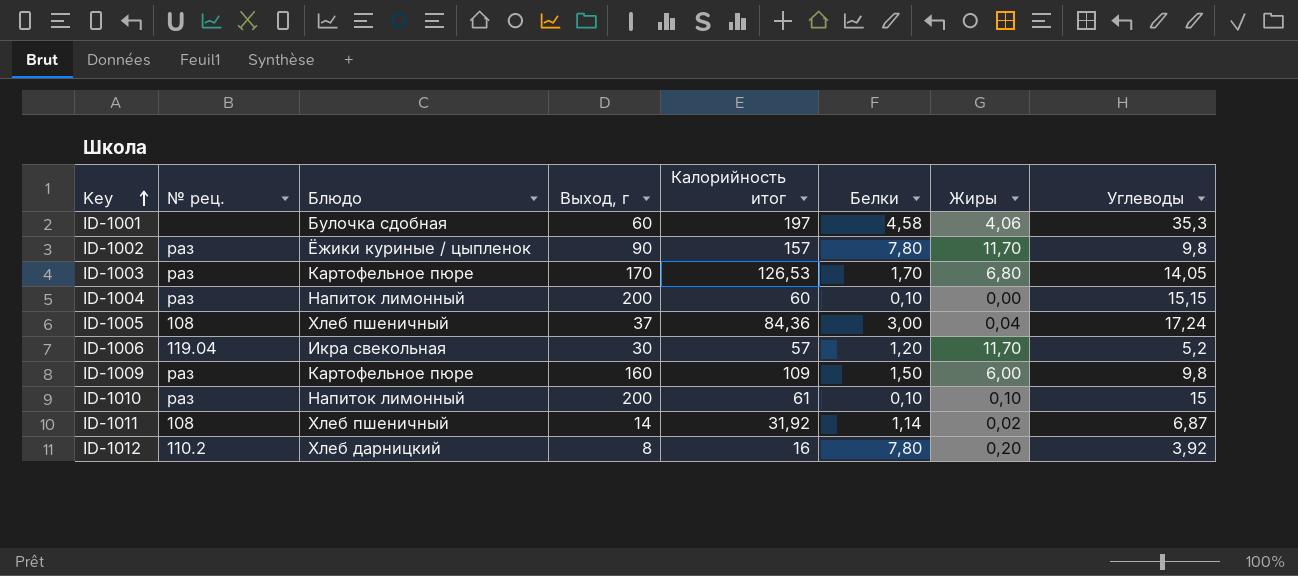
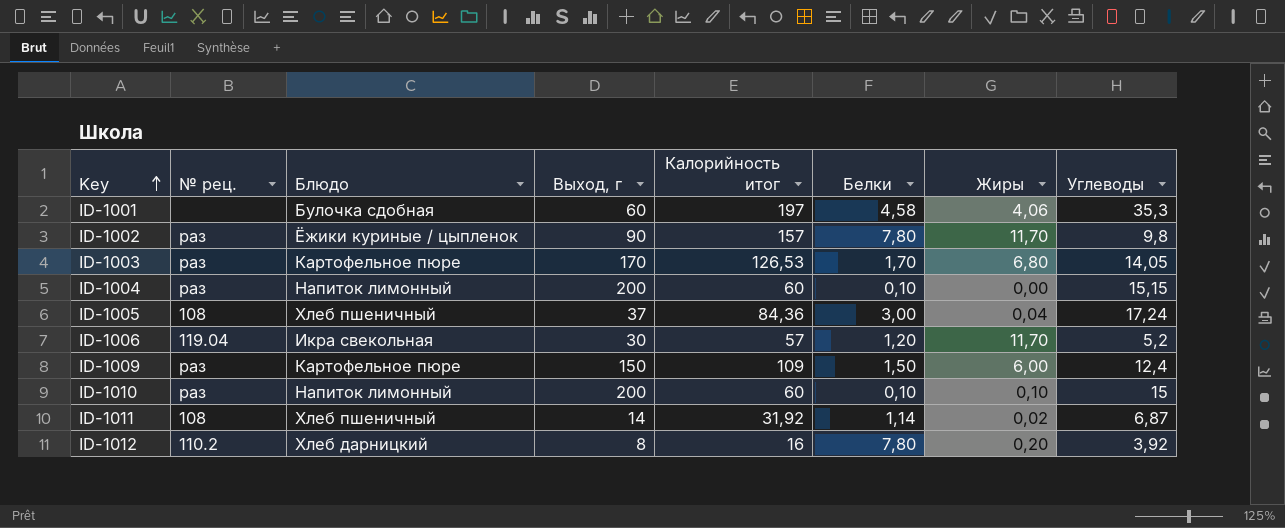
ID-1009 | Выход, г: 160 -> 150
ID-1009 | Углеводы: 9,8 -> 12,4
ID-1010 | Калорийность итог: 61 -> 60

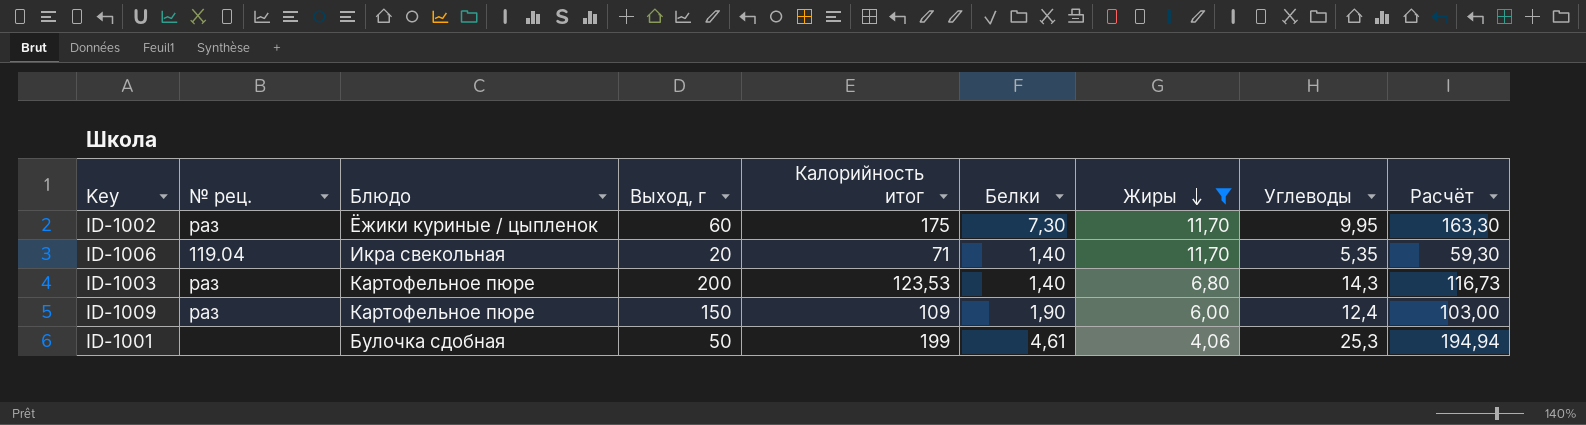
filter: none -> Жиры >= 4,06
row order: Key ascending -> Жиры descending
column Расчёт | formula: none -> [Калорийность итог] - [Жиры]
ID-1002 | Выход, г: 90 -> 60
ID-1002 | Калорийность итог: 157 -> 175
ID-1002 | Белки: 7,80 -> 7,30
ID-1002 | Углеводы: 9,8 -> 9,95
ID-1006 | Выход, г: 30 -> 20
ID-1006 | Калорийность итог: 57 -> 71
ID-1006 | Белки: 1,20 -> 1,40
ID-1006 | Углеводы: 5,2 -> 5,35
ID-1003 | Выход, г: 170 -> 200
ID-1003 | Калорийность итог: 126,53 -> 123,53
ID-1003 | Белки: 1,70 -> 1,40
ID-1003 | Углеводы: 14,05 -> 14,3
ID-1009 | Белки: 1,50 -> 1,90
ID-1001 | Выход, г: 60 -> 50
ID-1001 | Калорийность итог: 197 -> 199
ID-1001 | Белки: 4,58 -> 4,61
ID-1001 | Углеводы: 35,3 -> 25,3

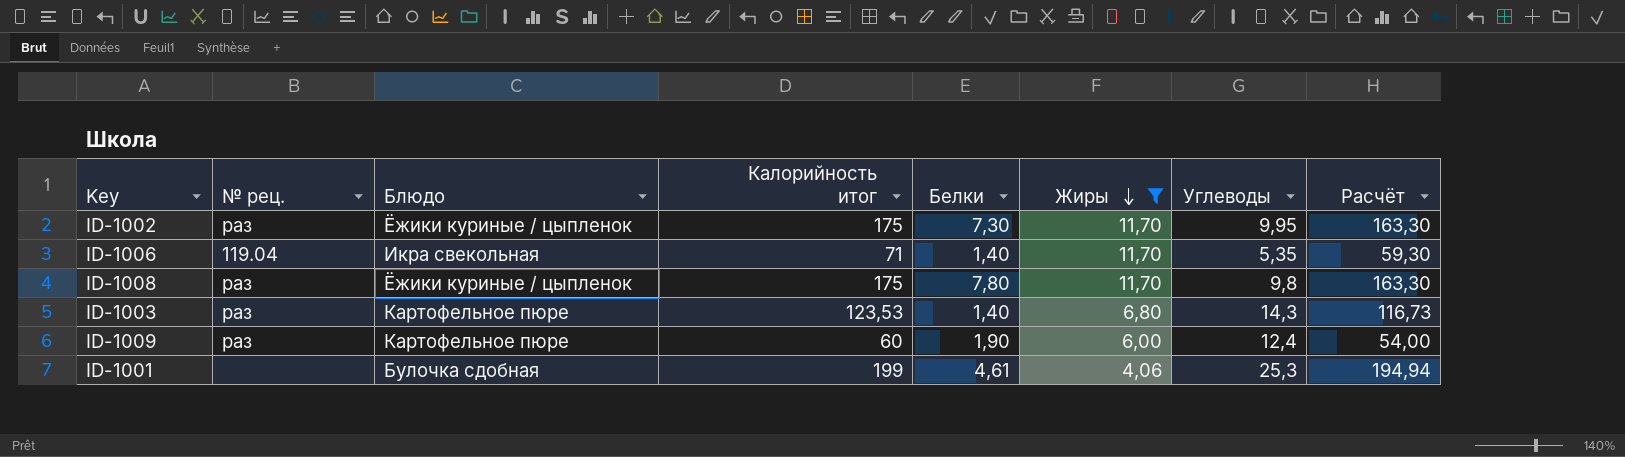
column Выход, г | position: 4 -> none
row ID-1008: none -> раз | Ёжики куриные / цыпленок | 175 | 7,80 | 11,70 | 9,8 | 163,30
ID-1009 | Калорийность итог: 109 -> 60
ID-1009 | Расчёт: 103,00 -> 54,00

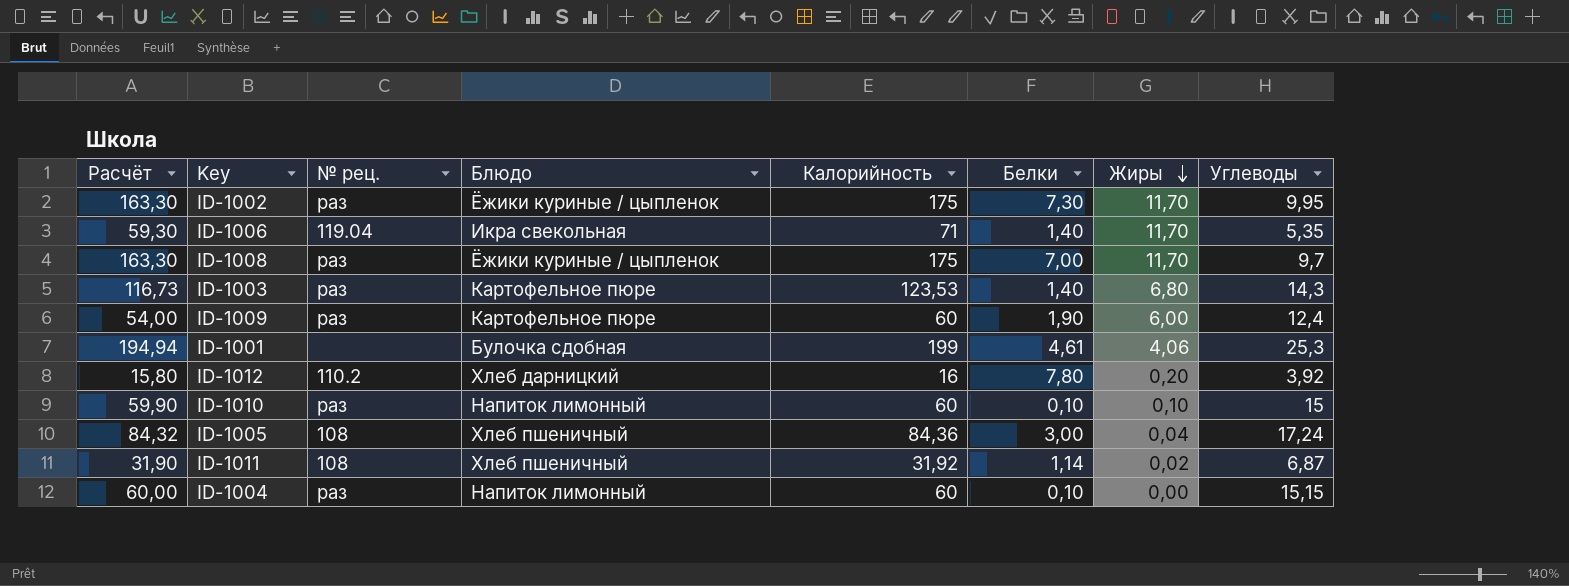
filter: Жиры >= 4,06 -> none
column Расчёт | position: 8 -> 1
column name: Калорийность итог -> Калорийность
ID-1008 | Белки: 7,80 -> 7,00
ID-1008 | Углеводы: 9,8 -> 9,7

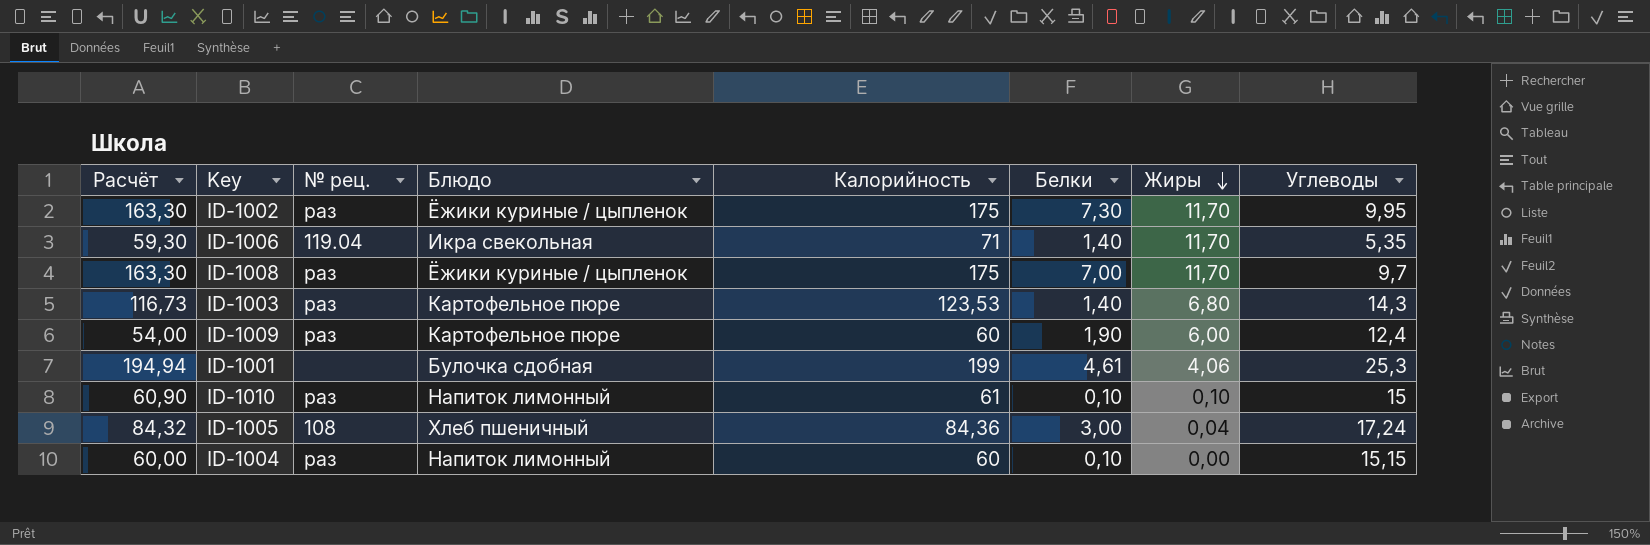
row ID-1012: 15,80 | 110.2 | Хлеб дарницкий | 16 | 7,80 | 0,20 | 3,92 -> none
row ID-1011: 31,90 | 108 | Хлеб пшеничный | 31,92 | 1,14 | 0,02 | 6,87 -> none
ID-1010 | Расчёт: 59,90 -> 60,90
ID-1010 | Калорийность: 60 -> 61

